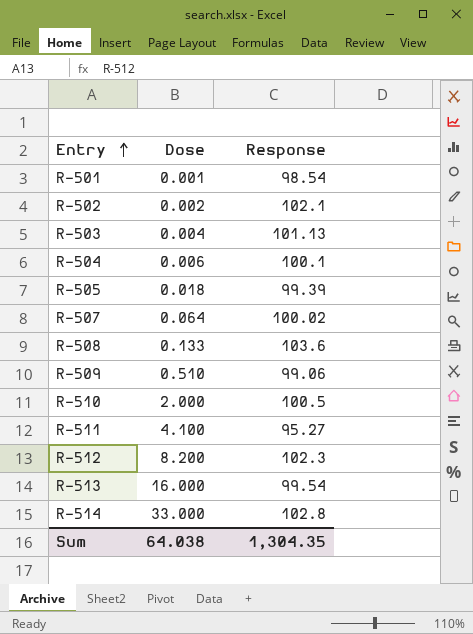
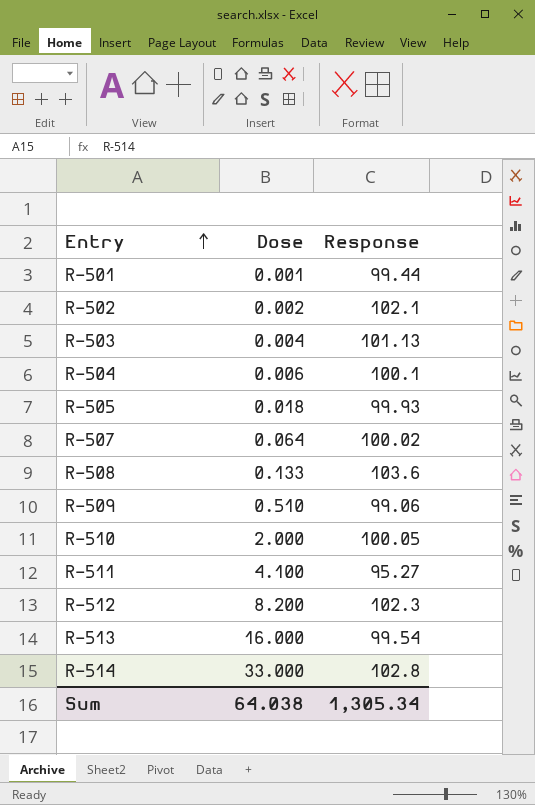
R-501 | Response: 98.54 -> 99.44
R-505 | Response: 99.39 -> 99.93
R-510 | Response: 100.5 -> 100.05
Sum | Response: 1,304.35 -> 1,305.34

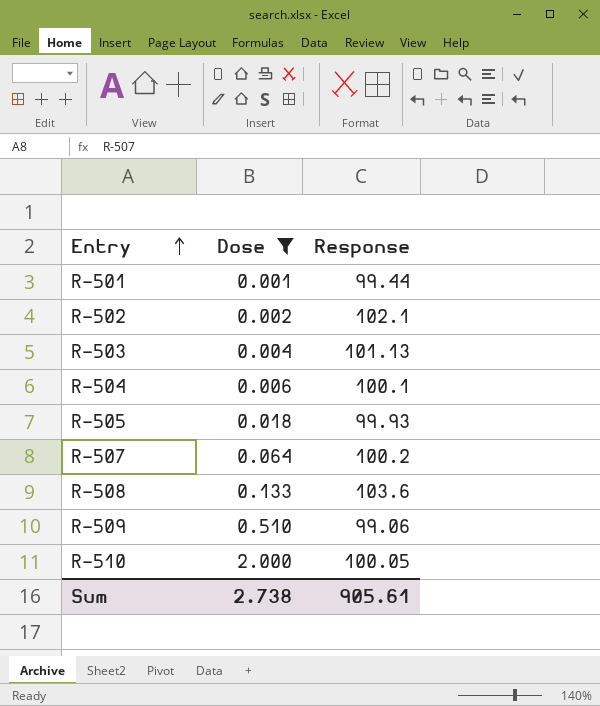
filter: none -> Dose <= 2.000
R-507 | Response: 100.02 -> 100.2
Sum | Dose: 64.038 -> 2.738
Sum | Response: 1,305.34 -> 905.61

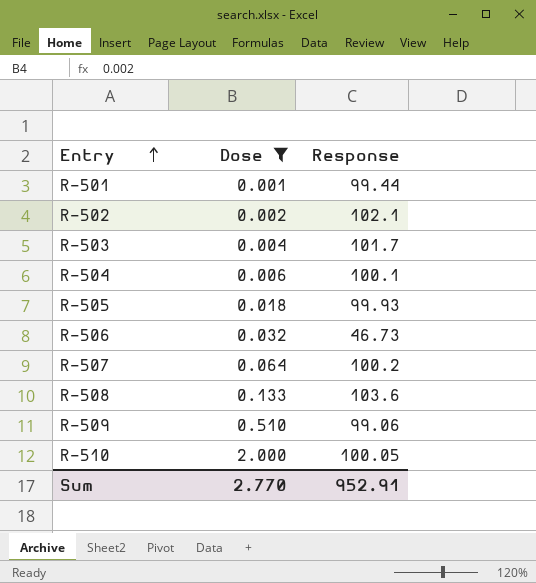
R-503 | Response: 101.13 -> 101.7
row R-506: none -> 0.032 | 46.73
Sum | Dose: 2.738 -> 2.770
Sum | Response: 905.61 -> 952.91

